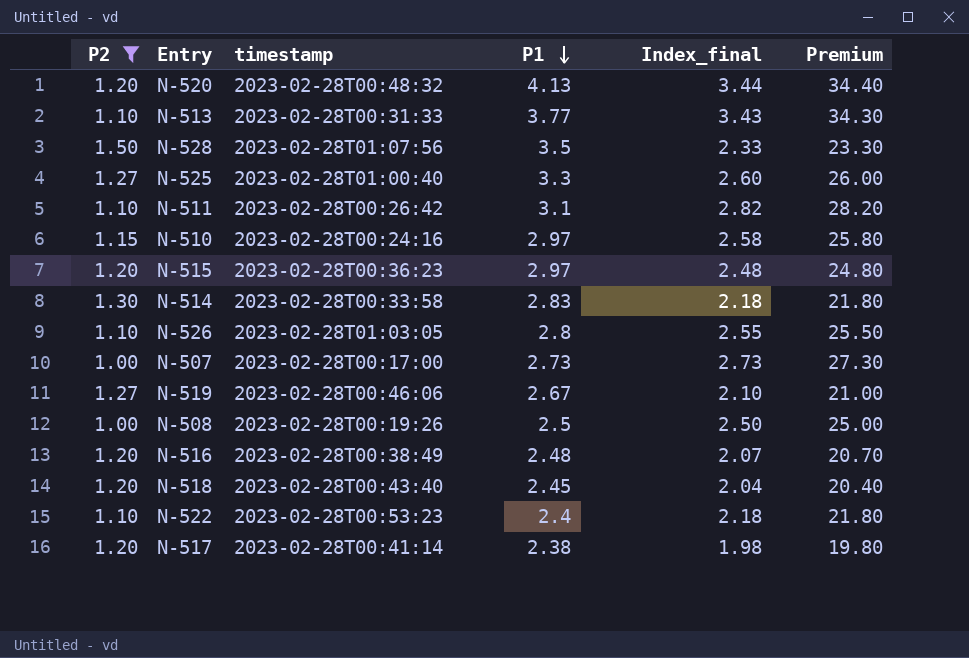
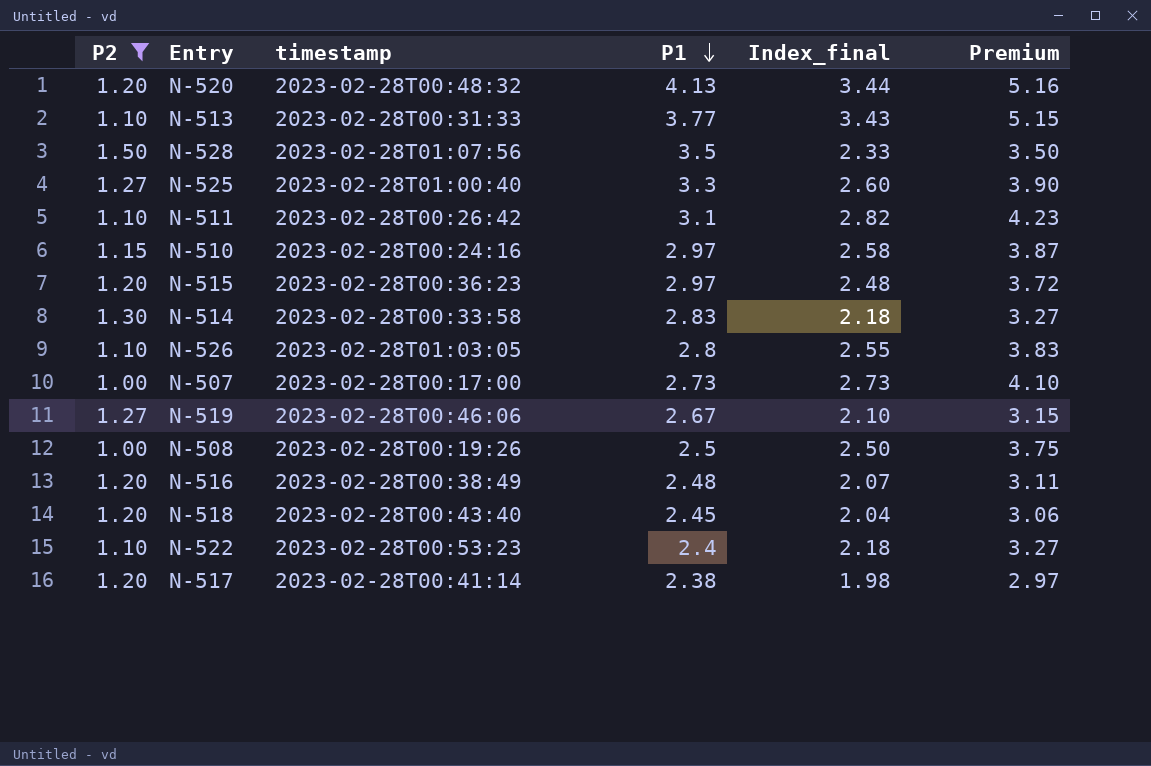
column Premium | formula: [Index_final] * 10 -> [Index_final] * 1.5

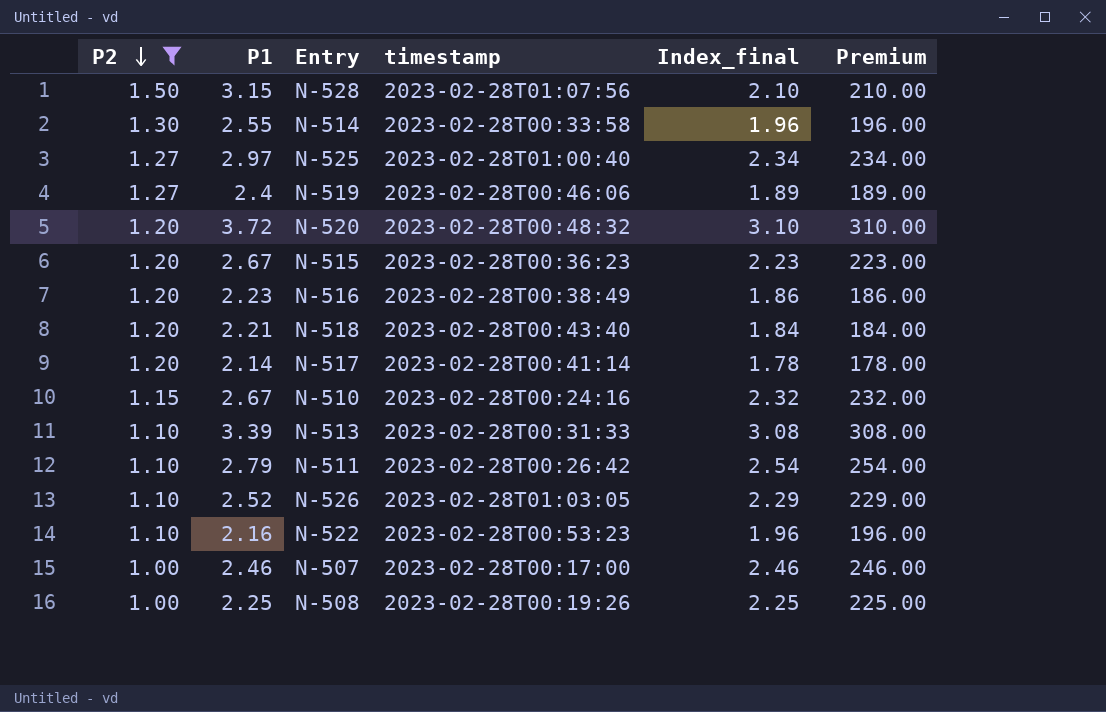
row order: P1 descending -> P2 descending
column P1 | position: 4 -> 2
column Premium | formula: [Index_final] * 1.5 -> [Index_final] * 100
N-528 | P1: 3.5 -> 3.15
N-528 | Index_final: 2.33 -> 2.10
N-514 | P1: 2.83 -> 2.55
N-514 | Index_final: 2.18 -> 1.96
N-525 | P1: 3.3 -> 2.97
N-525 | Index_final: 2.60 -> 2.34
N-519 | P1: 2.67 -> 2.4
N-519 | Index_final: 2.10 -> 1.89
N-520 | P1: 4.13 -> 3.72
N-520 | Index_final: 3.44 -> 3.10
N-515 | P1: 2.97 -> 2.67
N-515 | Index_final: 2.48 -> 2.23
N-516 | P1: 2.48 -> 2.23
N-516 | Index_final: 2.07 -> 1.86
N-518 | P1: 2.45 -> 2.21
N-518 | Index_final: 2.04 -> 1.84
N-517 | P1: 2.38 -> 2.14
N-517 | Index_final: 1.98 -> 1.78
N-510 | P1: 2.97 -> 2.67
N-510 | Index_final: 2.58 -> 2.32
N-513 | P1: 3.77 -> 3.39
N-513 | Index_final: 3.43 -> 3.08
N-511 | P1: 3.1 -> 2.79
N-511 | Index_final: 2.82 -> 2.54
N-526 | P1: 2.8 -> 2.52
N-526 | Index_final: 2.55 -> 2.29
N-522 | P1: 2.4 -> 2.16
N-522 | Index_final: 2.18 -> 1.96
N-507 | P1: 2.73 -> 2.46
N-507 | Index_final: 2.73 -> 2.46
N-508 | P1: 2.5 -> 2.25
N-508 | Index_final: 2.50 -> 2.25

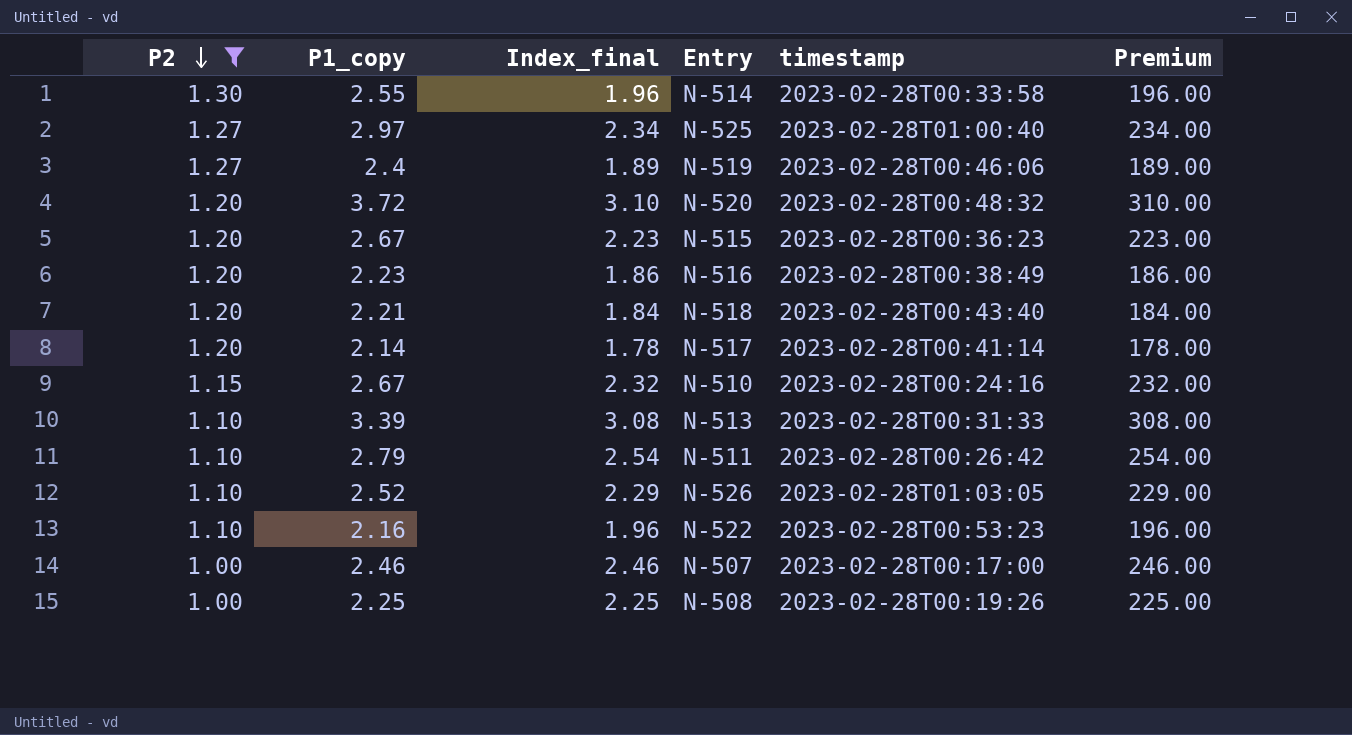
column name: P1 -> P1_copy
column Index_final | position: 5 -> 3
row N-528: 1.50 | 3.15 | 2023-02-28T01:07:56 | 2.10 | 210.00 -> none

